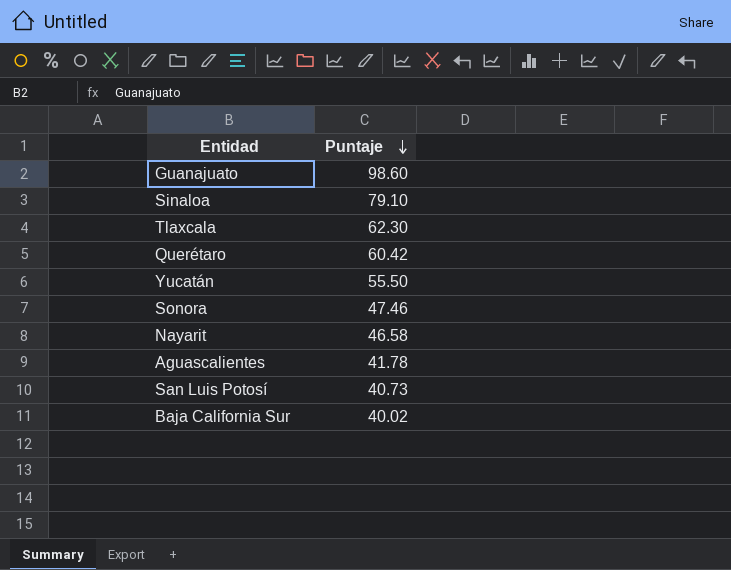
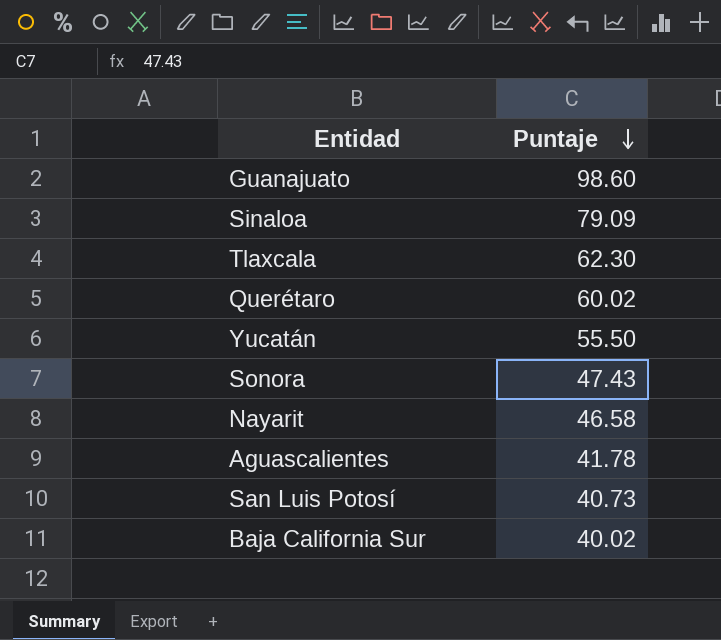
Sinaloa | Puntaje: 79.10 -> 79.09
Querétaro | Puntaje: 60.42 -> 60.02
Sonora | Puntaje: 47.46 -> 47.43

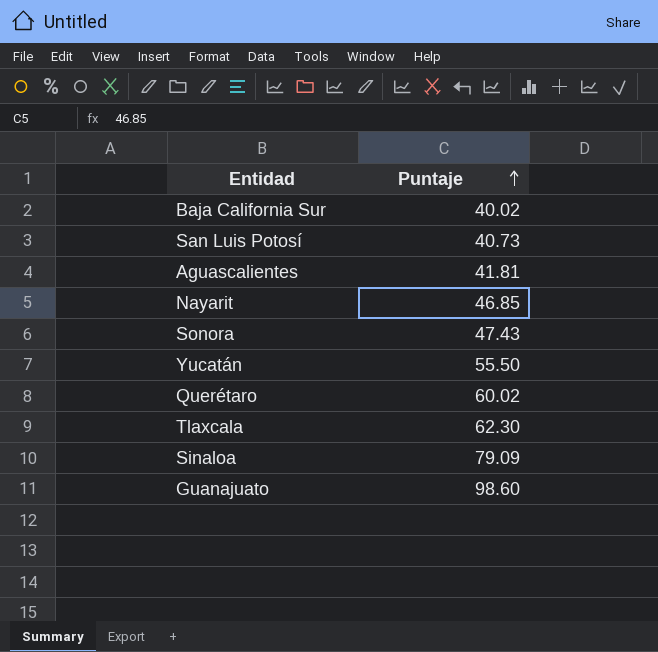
row order: Puntaje descending -> Puntaje ascending
Aguascalientes | Puntaje: 41.78 -> 41.81
Nayarit | Puntaje: 46.58 -> 46.85

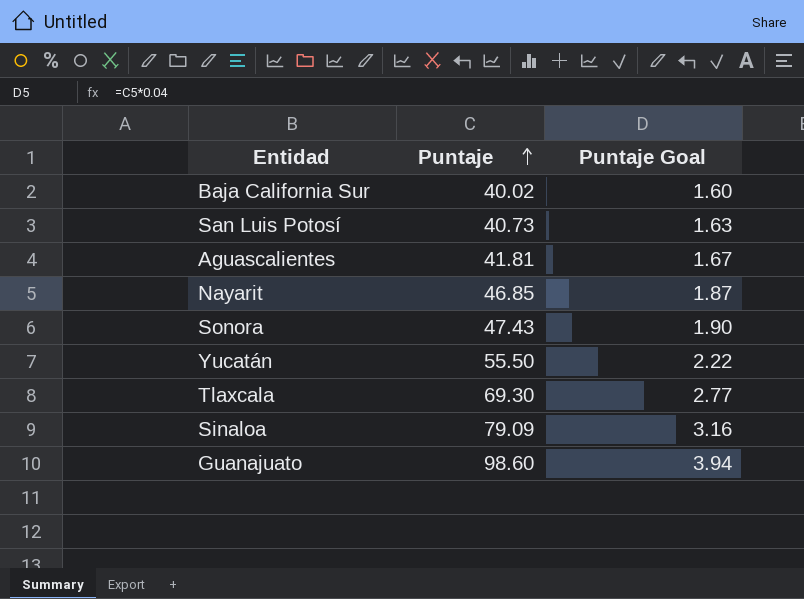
column Puntaje Goal | formula: none -> [Puntaje] * 0.04
row Querétaro: 60.02 -> none
Tlaxcala | Puntaje: 62.30 -> 69.30

